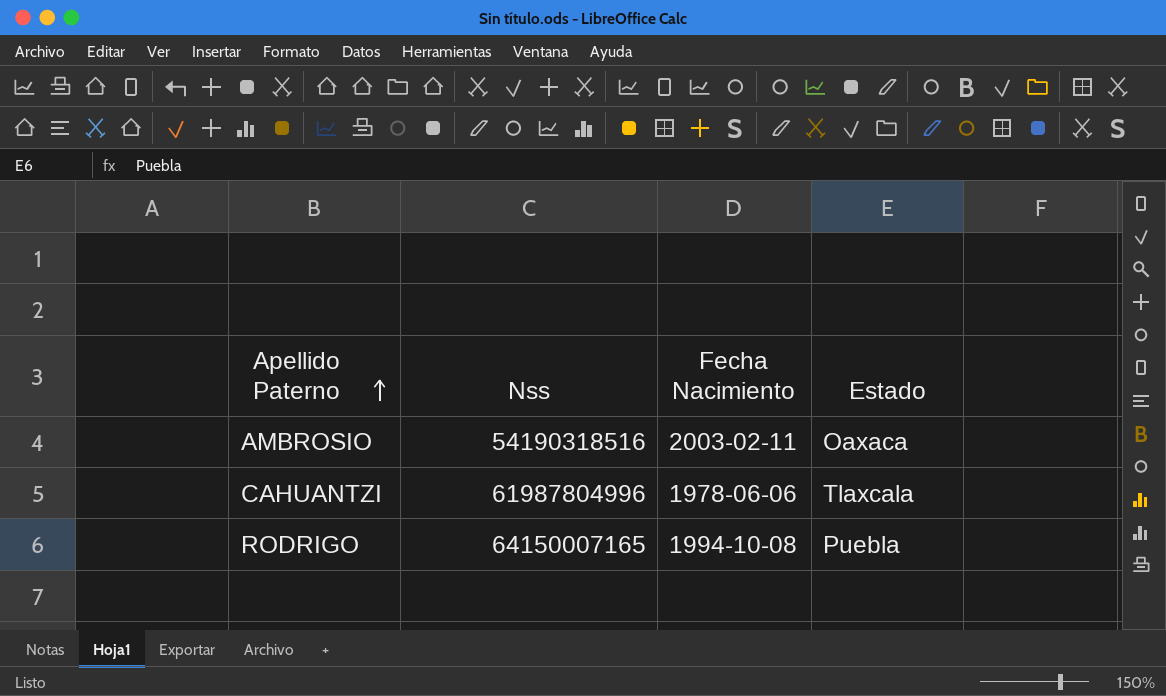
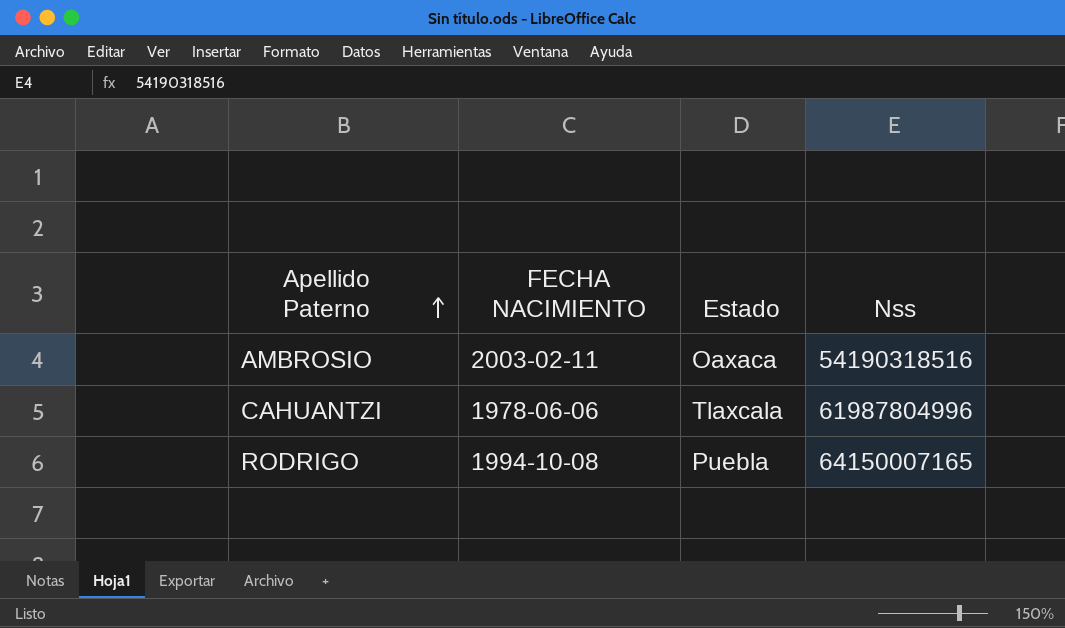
column name: Fecha Nacimiento -> FECHA NACIMIENTO
column Nss | position: 2 -> 4

